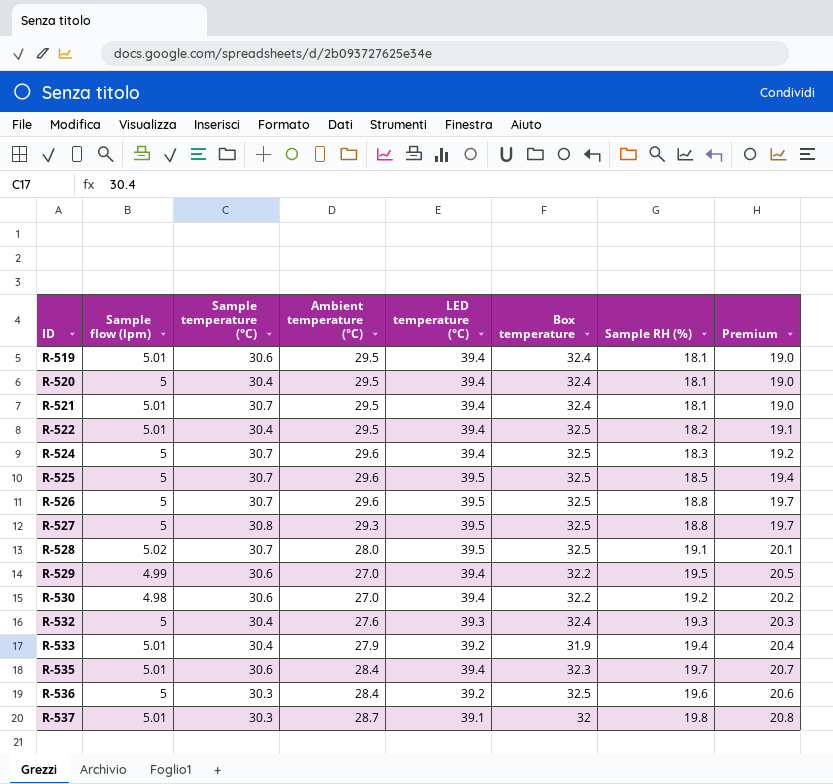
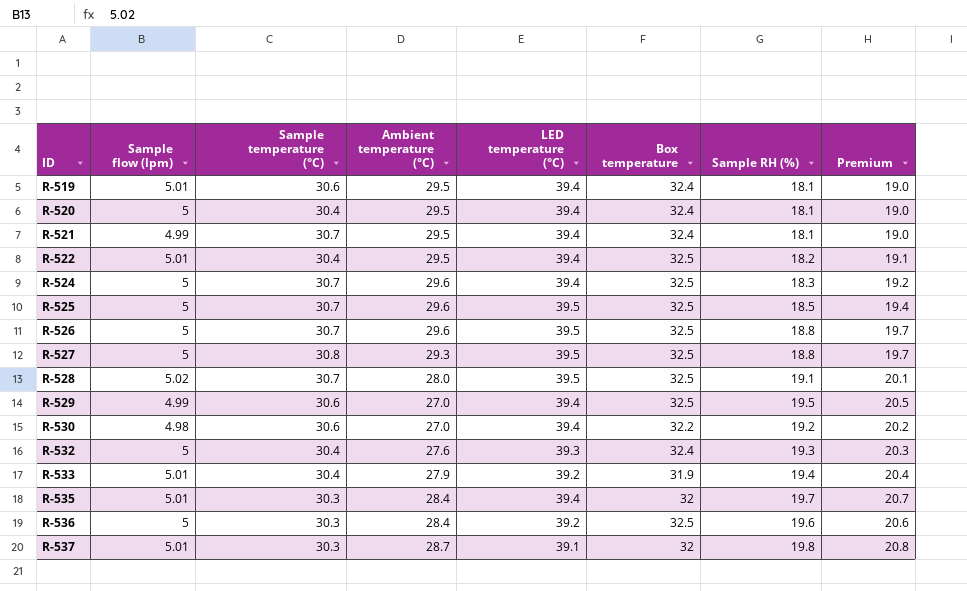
R-521 | Sample flow (lpm): 5.01 -> 4.99
R-529 | Box temperature: 32.2 -> 32.5
R-535 | Sample temperature (°C): 30.6 -> 30.3
R-535 | Box temperature: 32.3 -> 32

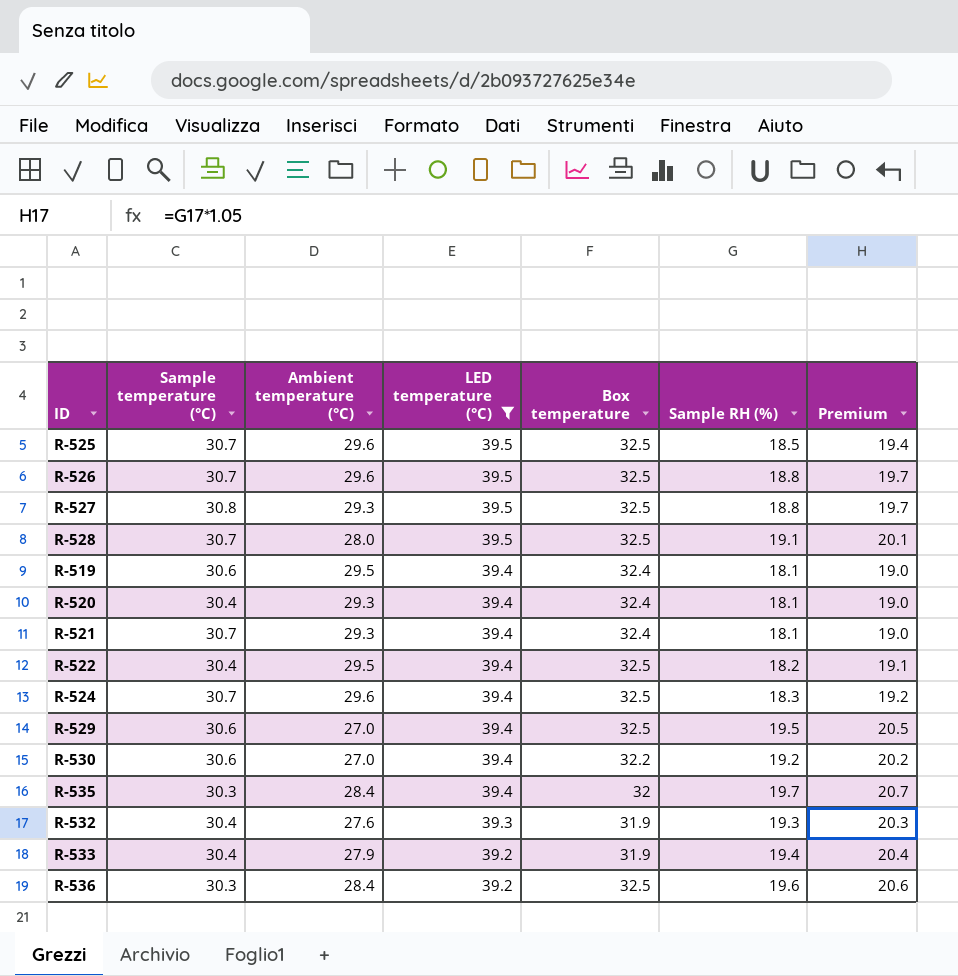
filter: none -> LED temperature (°C) != 39.1
row order: ID ascending -> LED temperature (°C) descending
column Sample flow (lpm) | position: 2 -> none
R-520 | Ambient temperature (°C): 29.5 -> 29.3
R-521 | Ambient temperature (°C): 29.5 -> 29.3
R-532 | Box temperature: 32.4 -> 31.9

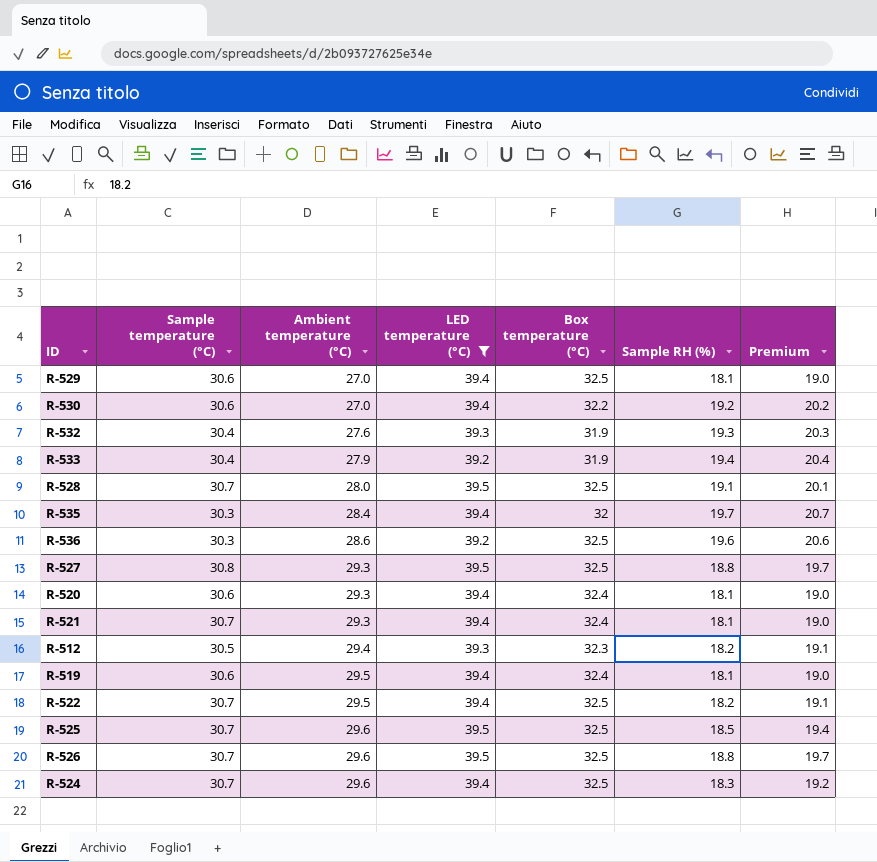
row order: LED temperature (°C) descending -> Ambient temperature (°C) ascending
column name: Box temperature -> Box temperature (°C)
R-529 | Sample RH (%): 19.5 -> 18.1
R-529 | Premium: 20.5 -> 19.0
R-536 | Ambient temperature (°C): 28.4 -> 28.6
R-520 | Sample temperature (°C): 30.4 -> 30.6
row R-512: none -> 30.5 | 29.4 | 39.3 | 32.3 | 18.2 | 19.1
R-522 | Sample temperature (°C): 30.4 -> 30.7

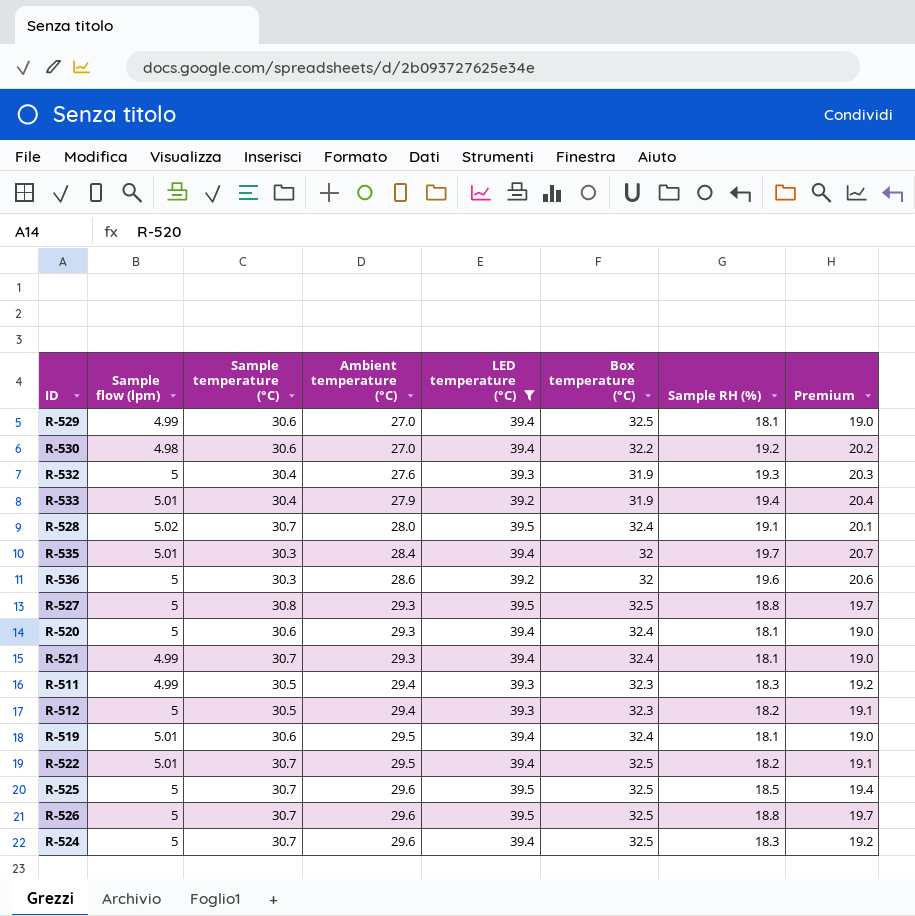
column Sample flow (lpm) | position: none -> 2
R-528 | Box temperature (°C): 32.5 -> 32.4
R-536 | Box temperature (°C): 32.5 -> 32
row R-511: none -> 4.99 | 30.5 | 29.4 | 39.3 | 32.3 | 18.3 | 19.2

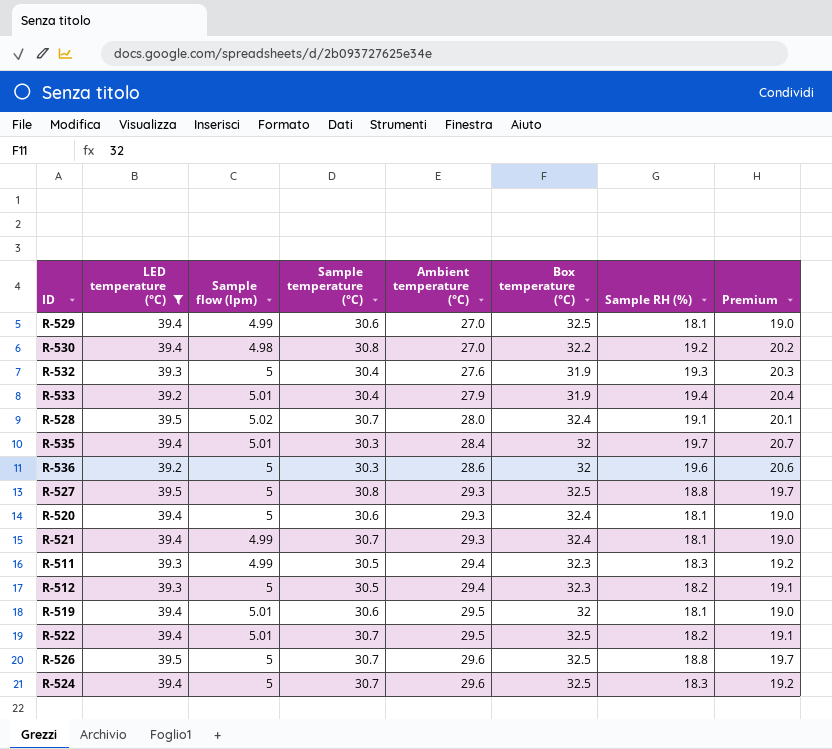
column LED temperature (°C) | position: 5 -> 2
row R-525: 5 | 30.7 | 29.6 | 39.5 | 32.5 | 18.5 | 19.4 -> none
R-530 | Sample temperature (°C): 30.6 -> 30.8
R-519 | Box temperature (°C): 32.4 -> 32

